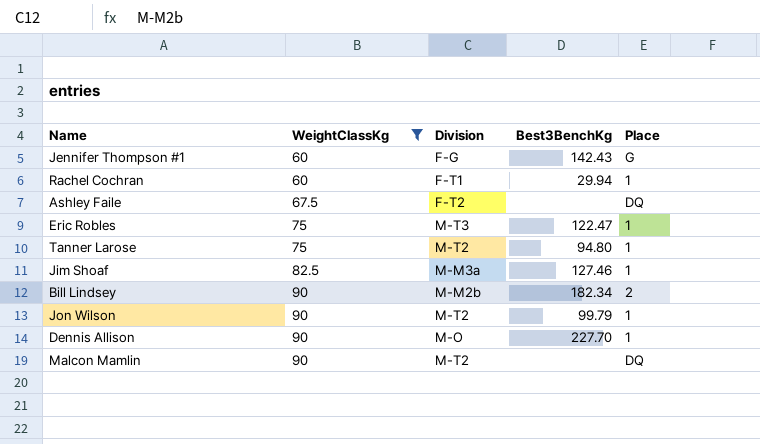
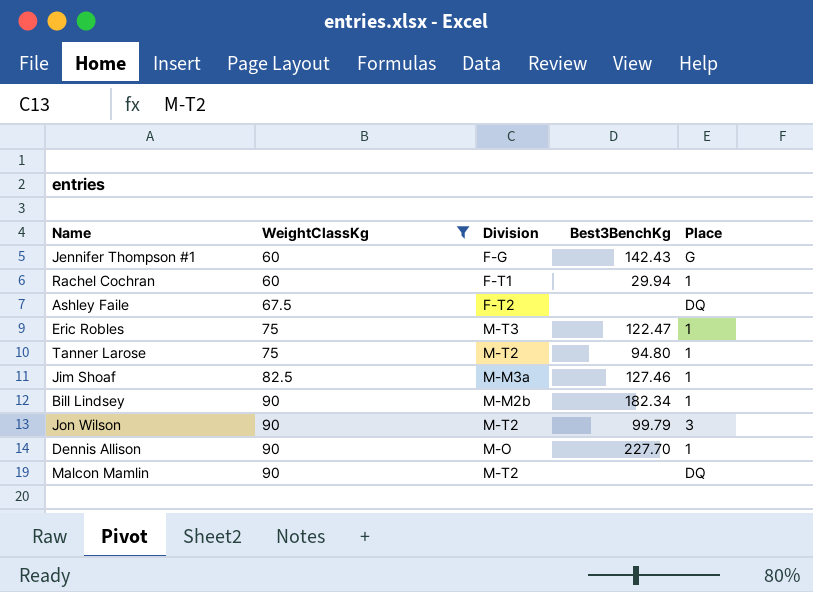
Bill Lindsey | Place: 2 -> 1
Jon Wilson | Place: 1 -> 3

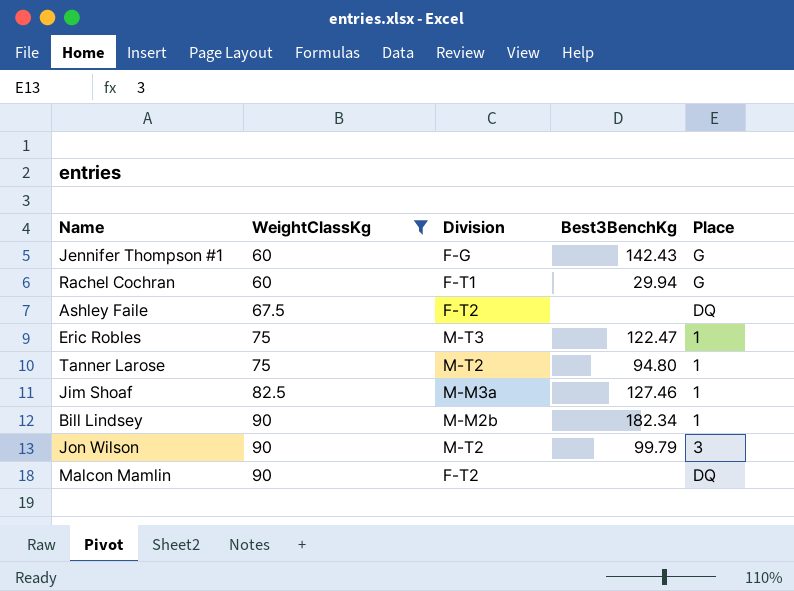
row Dennis Allison: 90 | M-O | 227.70 | 1 -> none
Rachel Cochran | Place: 1 -> G
Malcon Mamlin | Division: M-T2 -> F-T2

